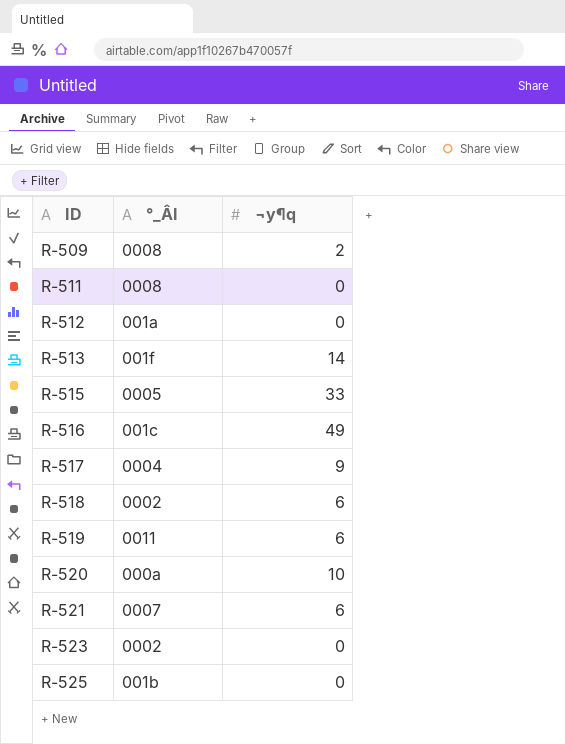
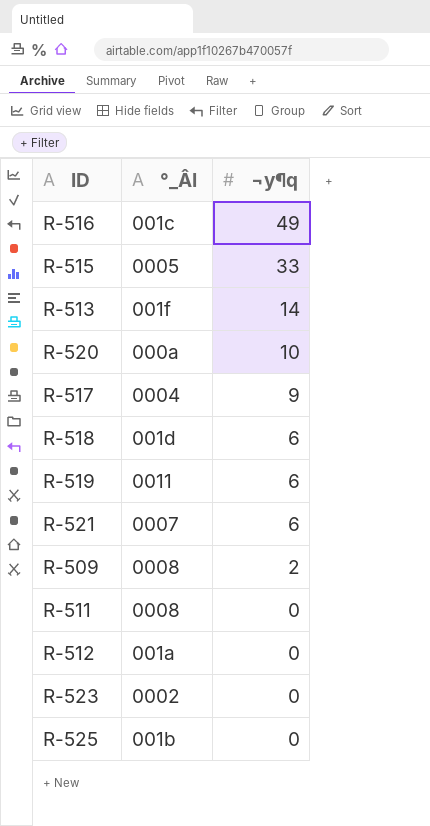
row order: ID ascending -> ¬y¶q descending
R-518 | °_ÂI: 0002 -> 001d

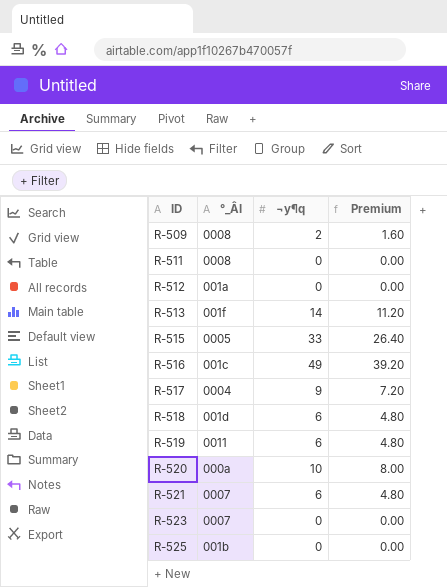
row order: ¬y¶q descending -> ID ascending
column Premium | formula: none -> [¬y¶q] * 0.8
R-523 | °_ÂI: 0002 -> 0007

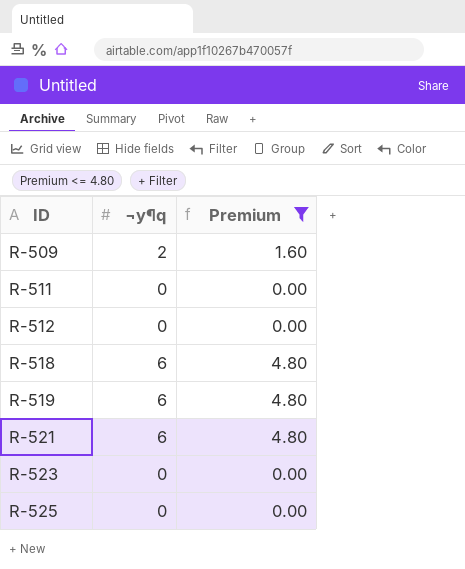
filter: none -> Premium <= 4.80
column °_ÂI | position: 2 -> none

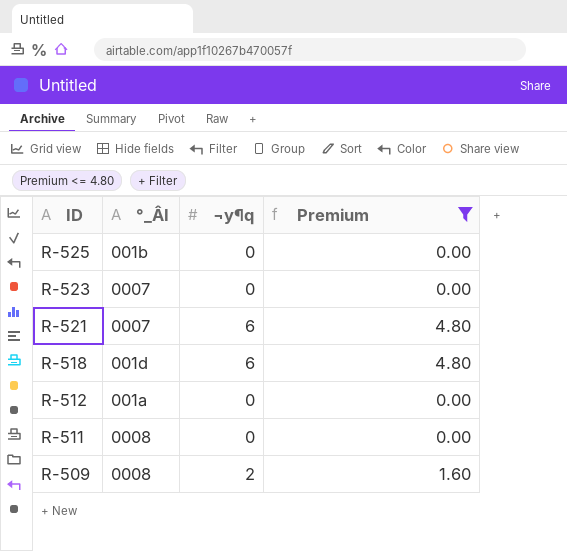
row order: ID ascending -> ID descending
column °_ÂI | position: none -> 2
row R-519: 6 | 4.80 -> none

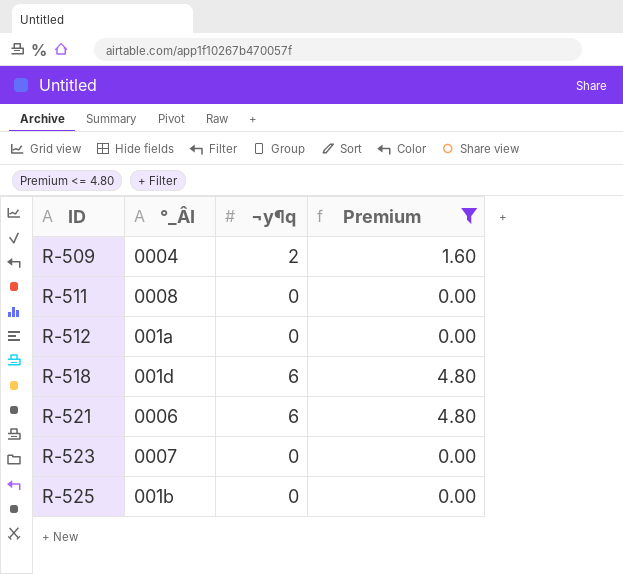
row order: ID descending -> ID ascending
R-509 | °_ÂI: 0008 -> 0004
R-521 | °_ÂI: 0007 -> 0006

